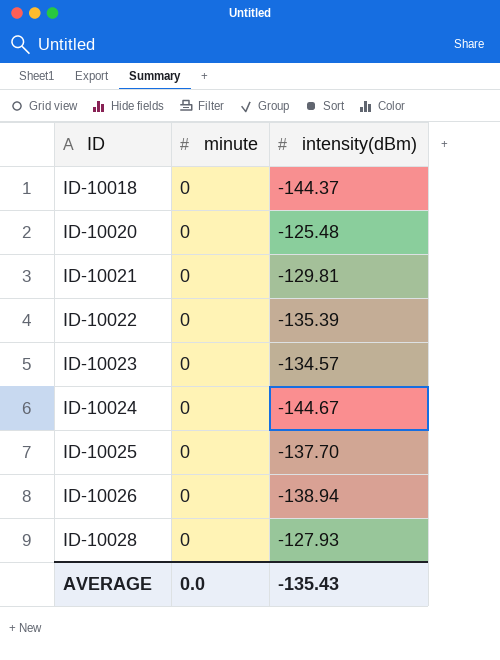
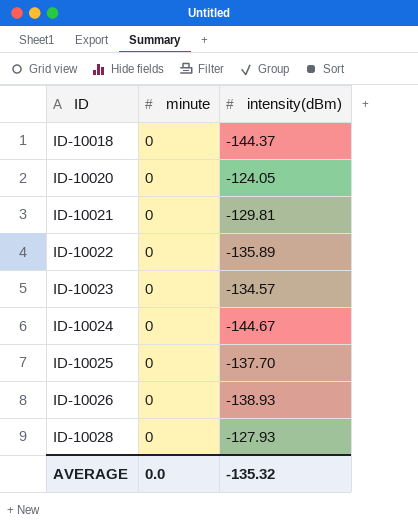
ID-10020 | intensity(dBm): -125.48 -> -124.05
ID-10022 | intensity(dBm): -135.39 -> -135.89
ID-10026 | intensity(dBm): -138.94 -> -138.93
AVERAGE | intensity(dBm): -135.43 -> -135.32

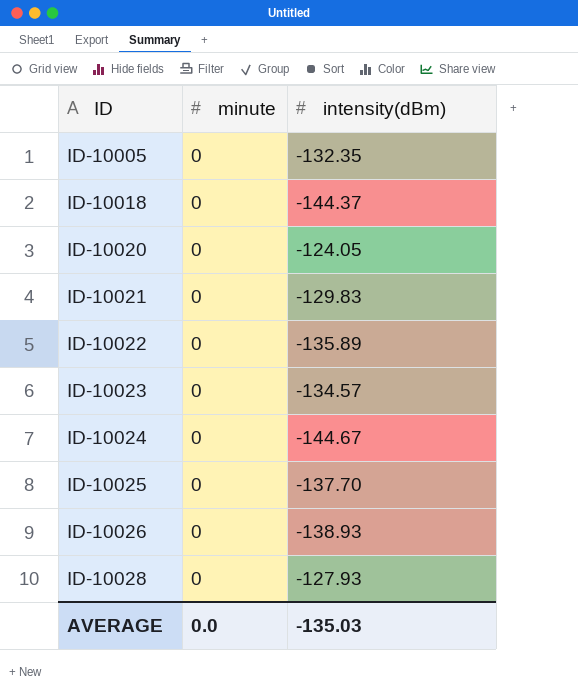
row ID-10005: none -> 0 | -132.35
ID-10021 | intensity(dBm): -129.81 -> -129.83
AVERAGE | intensity(dBm): -135.32 -> -135.03

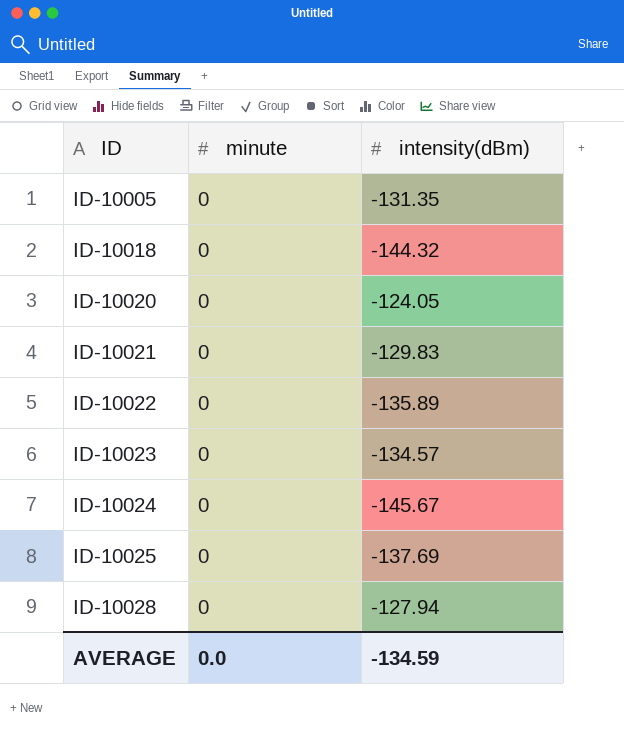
row ID-10026: 0 | -138.93 -> none
ID-10005 | intensity(dBm): -132.35 -> -131.35
ID-10018 | intensity(dBm): -144.37 -> -144.32
ID-10024 | intensity(dBm): -144.67 -> -145.67
ID-10025 | intensity(dBm): -137.70 -> -137.69
ID-10028 | intensity(dBm): -127.93 -> -127.94
AVERAGE | intensity(dBm): -135.03 -> -134.59

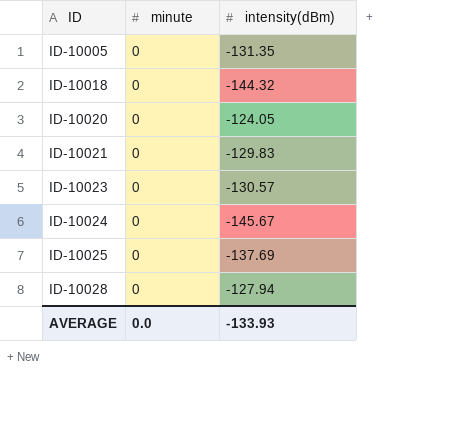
row ID-10022: 0 | -135.89 -> none
ID-10023 | intensity(dBm): -134.57 -> -130.57
AVERAGE | intensity(dBm): -134.59 -> -133.93

